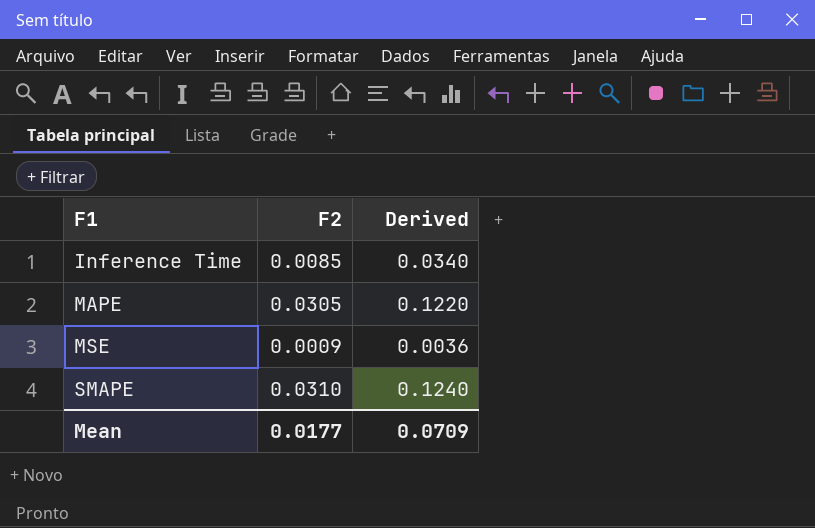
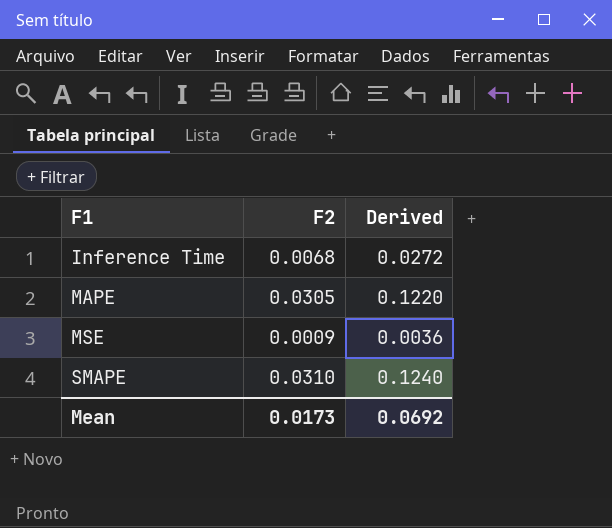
Inference Time | F2: 0.0085 -> 0.0068
Inference Time | Derived: 0.0340 -> 0.0272
Mean | F2: 0.0177 -> 0.0173
Mean | Derived: 0.0709 -> 0.0692

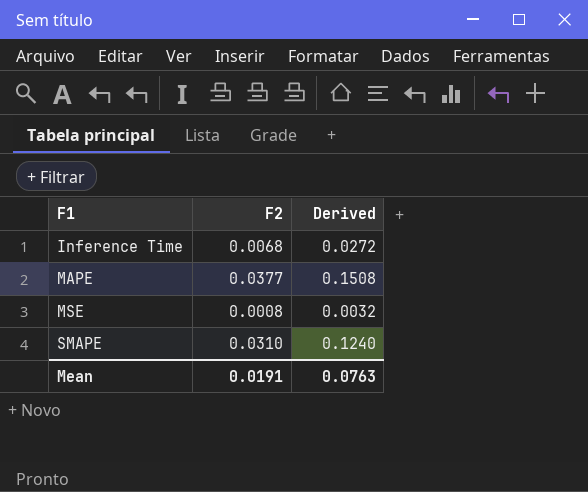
MAPE | F2: 0.0305 -> 0.0377
MAPE | Derived: 0.1220 -> 0.1508
MSE | F2: 0.0009 -> 0.0008
MSE | Derived: 0.0036 -> 0.0032
Mean | F2: 0.0173 -> 0.0191
Mean | Derived: 0.0692 -> 0.0763

